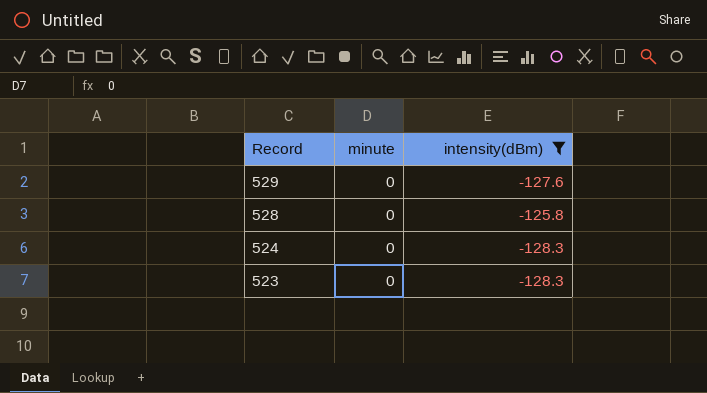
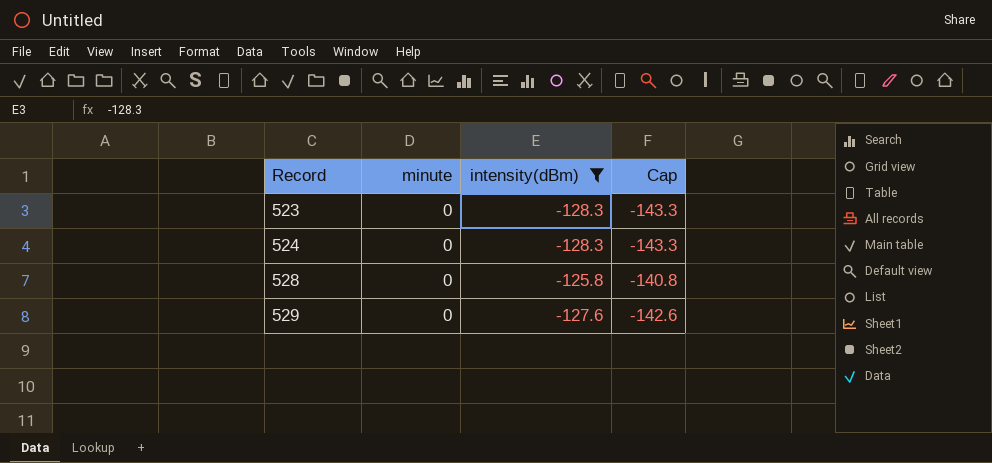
row order: Record descending -> Record ascending
column Cap | formula: none -> [intensity(dBm)] - 15

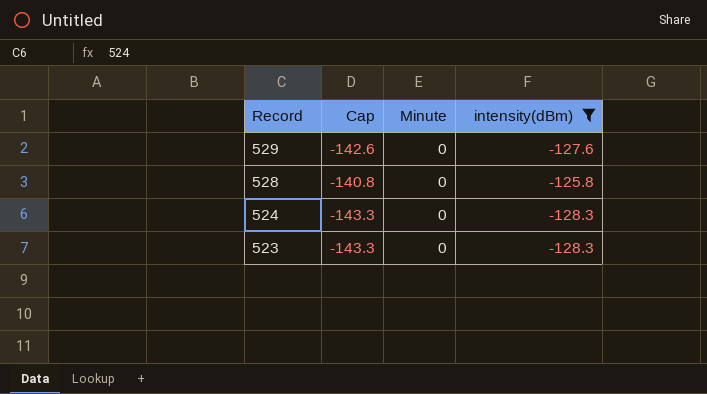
row order: Record ascending -> Record descending
column Cap | position: 4 -> 2
column name: minute -> Minute

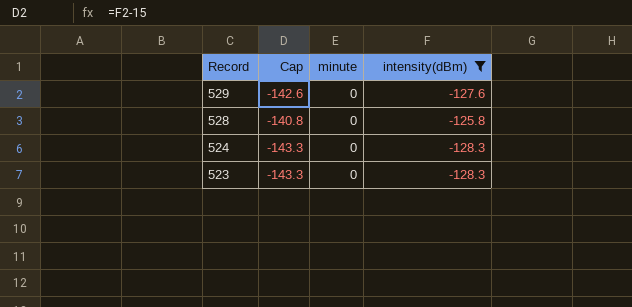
column name: Minute -> minute

